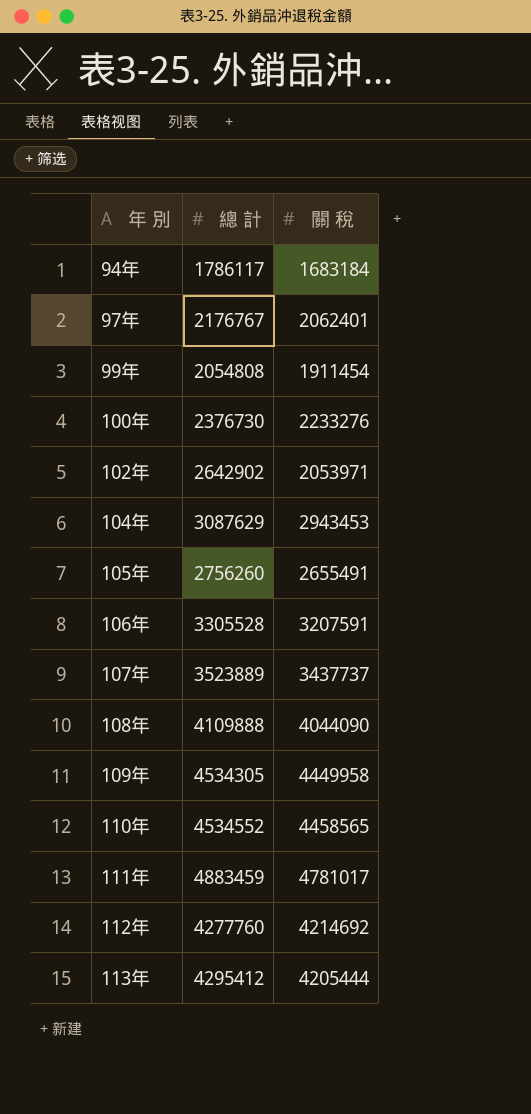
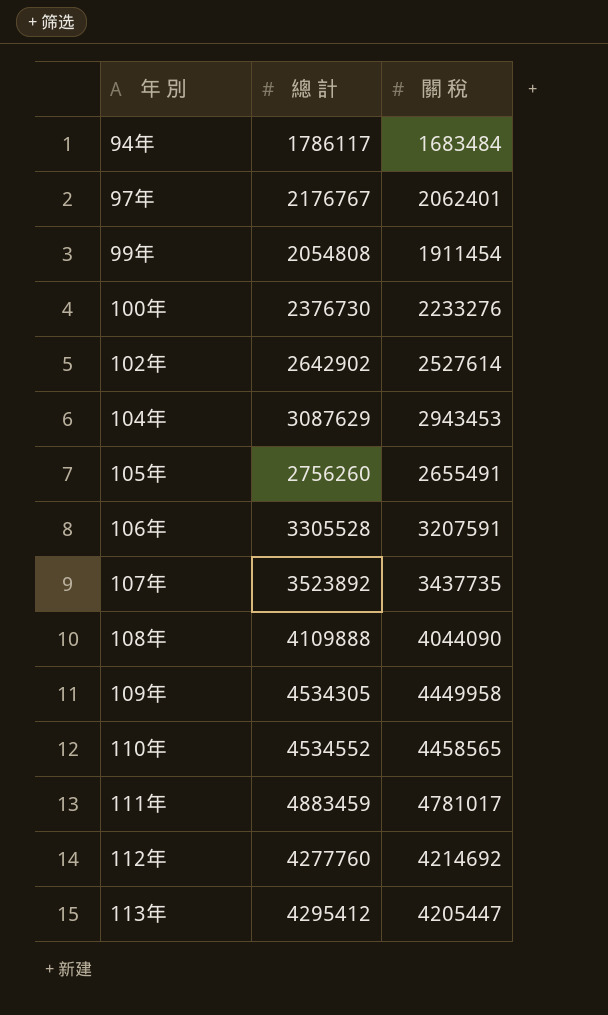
94年 | 關 稅: 1683184 -> 1683484
102年 | 關 稅: 2053971 -> 2527614
107年 | 總 計: 3523889 -> 3523892
107年 | 關 稅: 3437737 -> 3437735
113年 | 關 稅: 4205444 -> 4205447

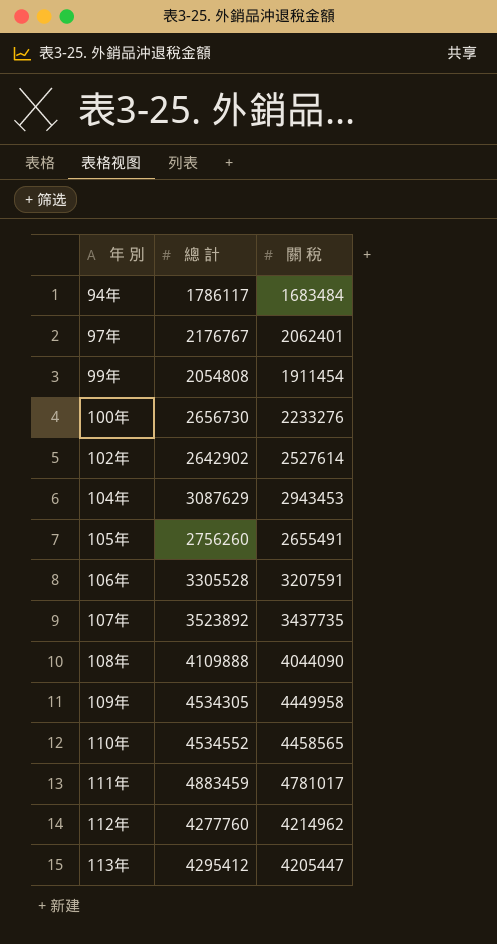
100年 | 總 計: 2376730 -> 2656730
112年 | 關 稅: 4214692 -> 4214962

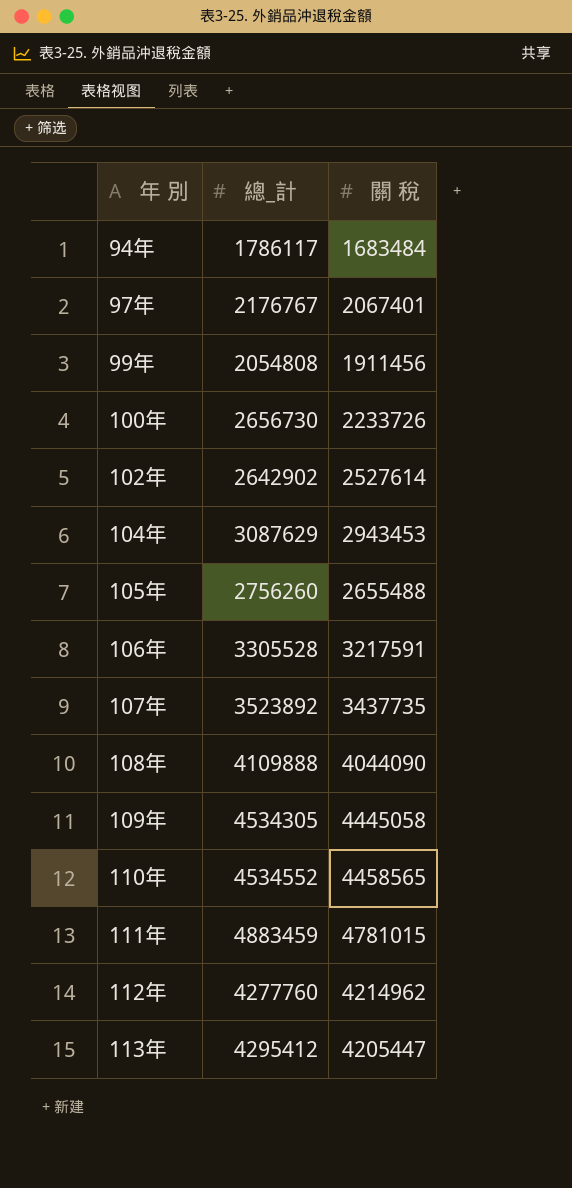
column name: 總 計 -> 總_計
97年 | 關 稅: 2062401 -> 2067401
99年 | 關 稅: 1911454 -> 1911456
100年 | 關 稅: 2233276 -> 2233726
105年 | 關 稅: 2655491 -> 2655488
106年 | 關 稅: 3207591 -> 3217591
109年 | 關 稅: 4449958 -> 4445058
111年 | 關 稅: 4781017 -> 4781015

